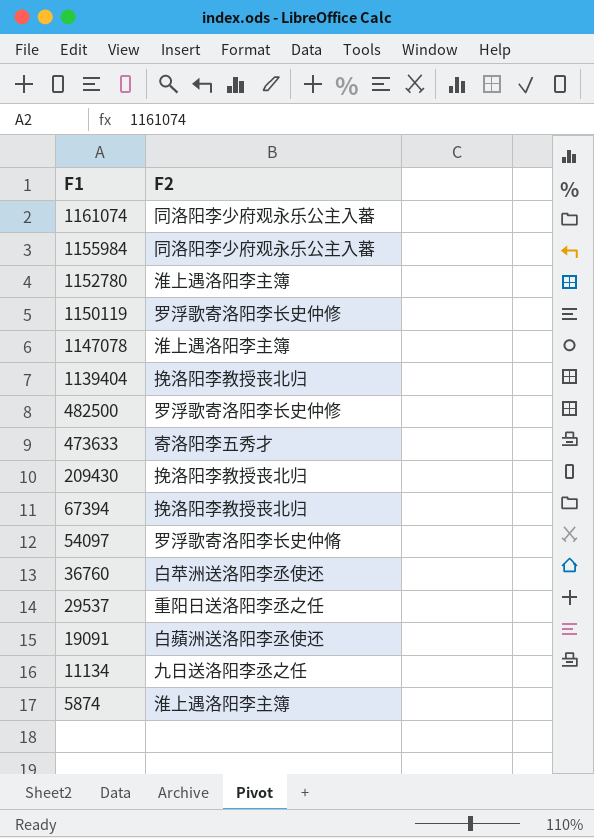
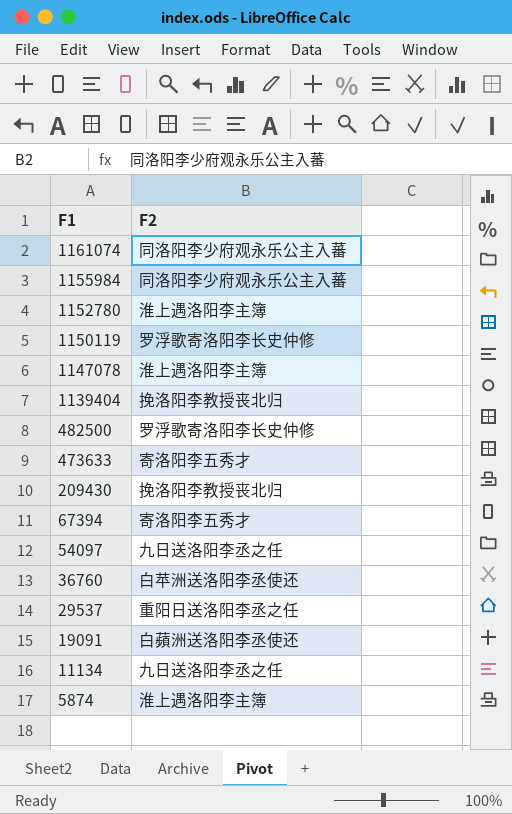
67394 | F2: 挽洛阳李教授丧北归 -> 寄洛阳李五秀才
54097 | F2: 罗浮歌寄洛阳李长史仲脩 -> 九日送洛阳李丞之任

